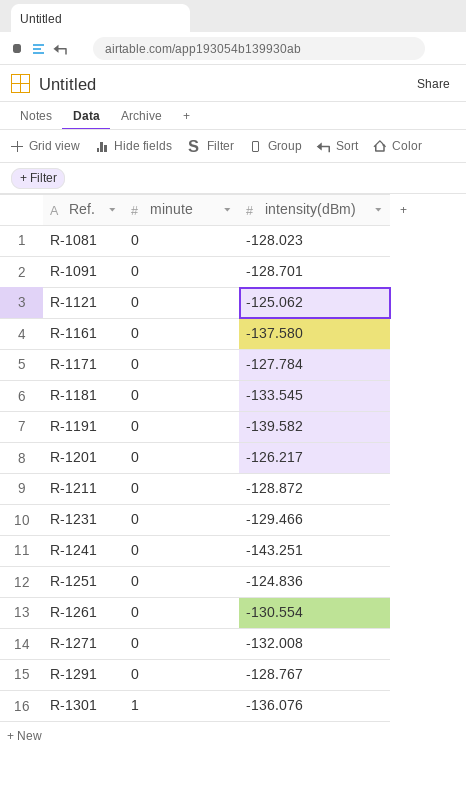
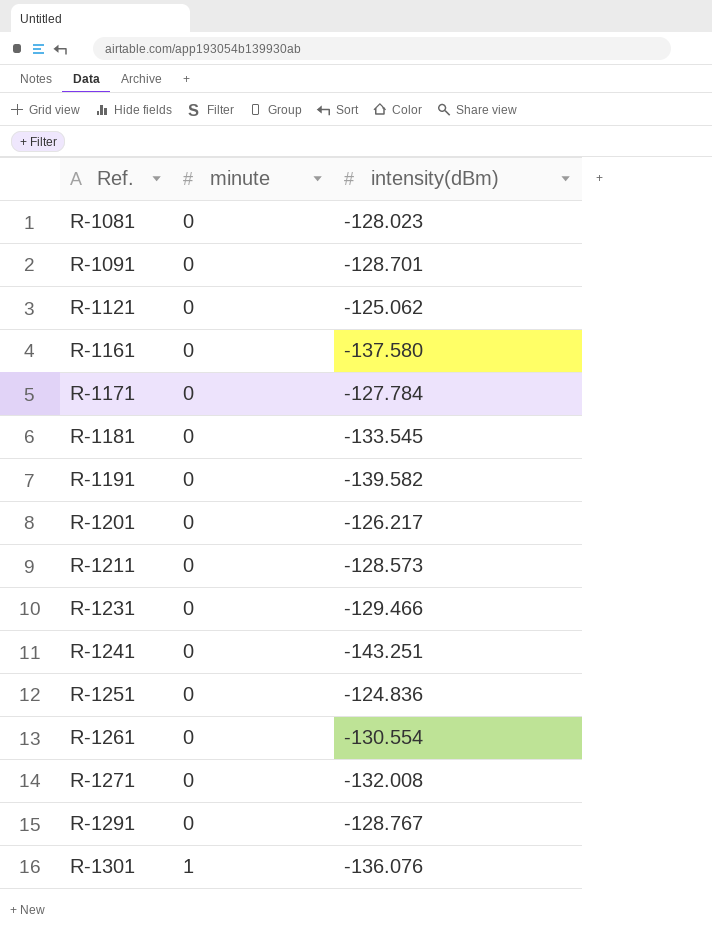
R-1211 | intensity(dBm): -128.872 -> -128.573

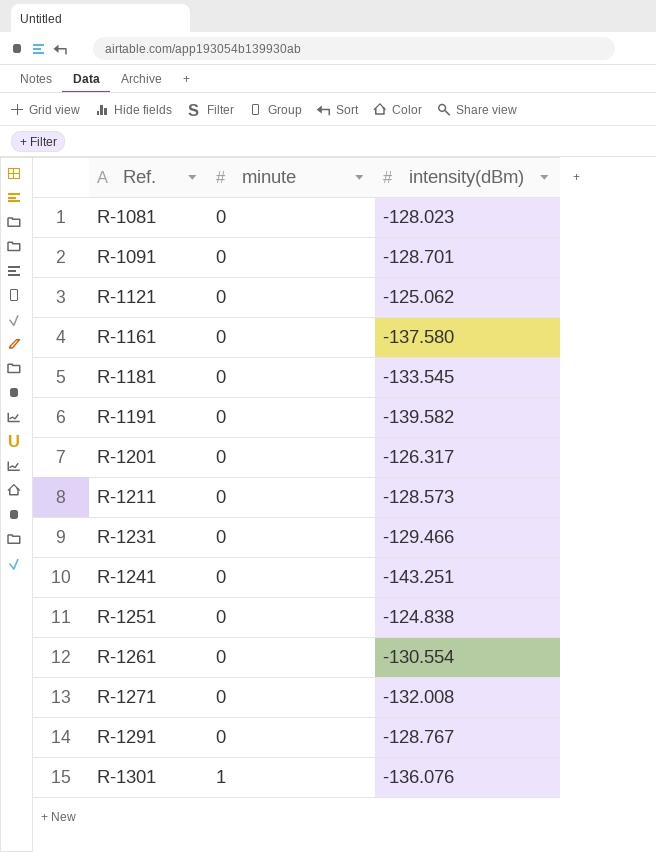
row R-1171: 0 | -127.784 -> none
R-1201 | intensity(dBm): -126.217 -> -126.317
R-1251 | intensity(dBm): -124.836 -> -124.838

